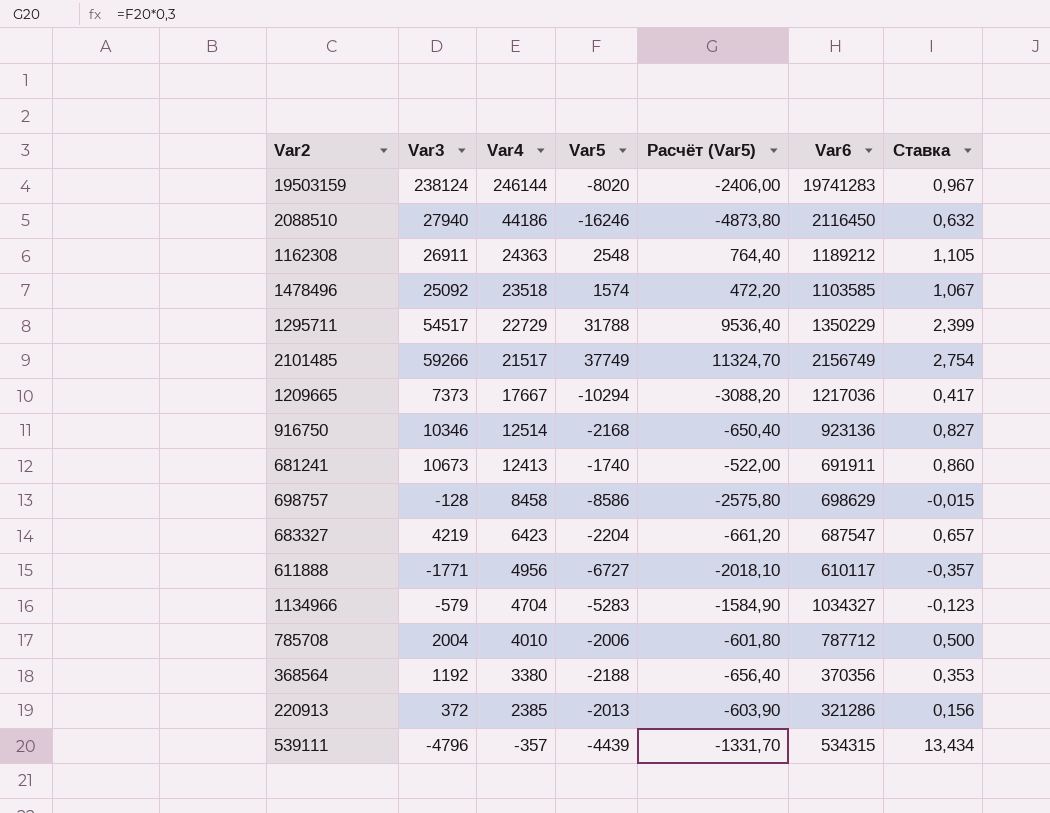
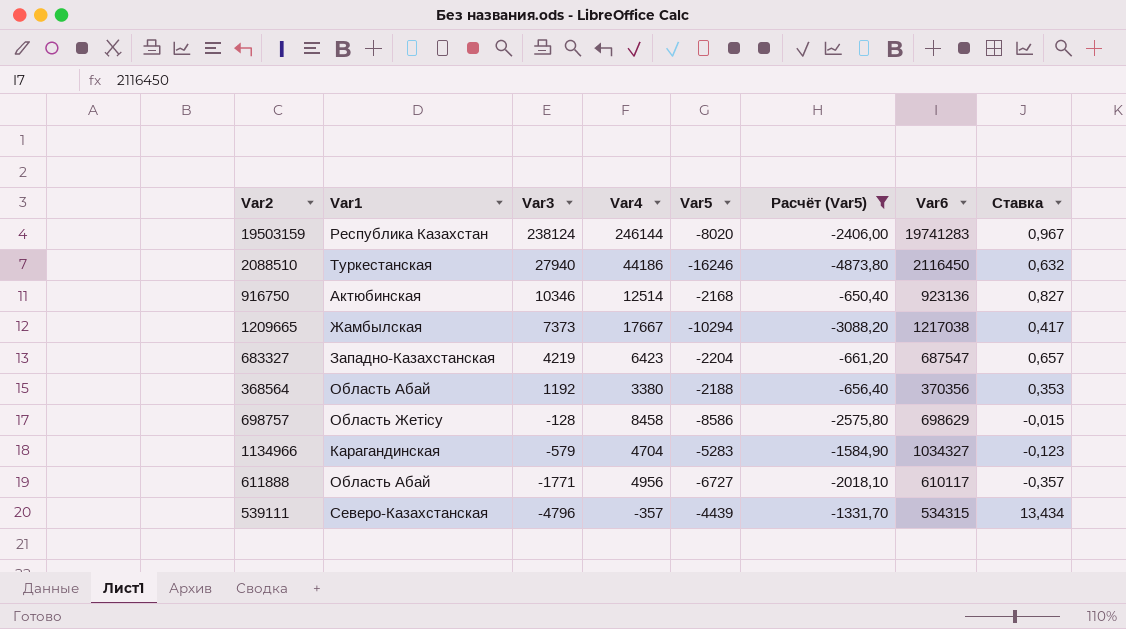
filter: none -> Расчёт (Var5) <= -650,40
row order: Var4 descending -> Var3 descending
column Var1 | position: none -> 2
1209665 | Var6: 1217036 -> 1217038

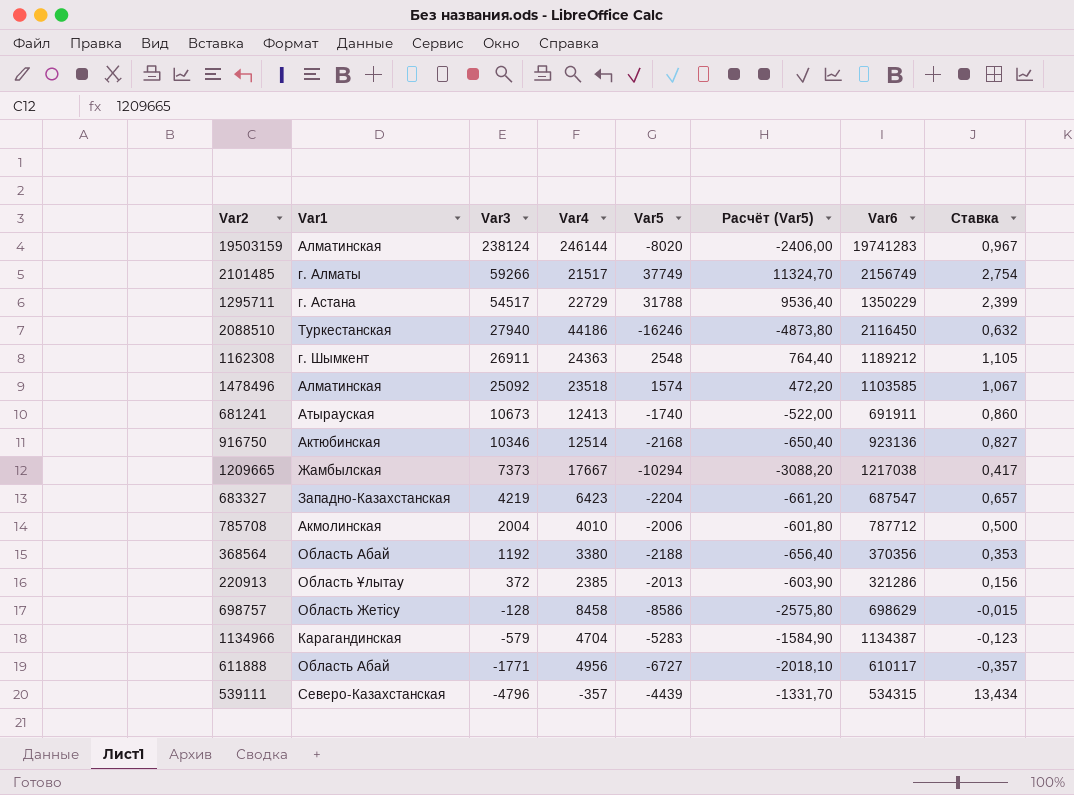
filter: Расчёт (Var5) <= -650,40 -> none
19503159 | Var1: Республика Казахстан -> Алматинская
1134966 | Var6: 1034327 -> 1134387

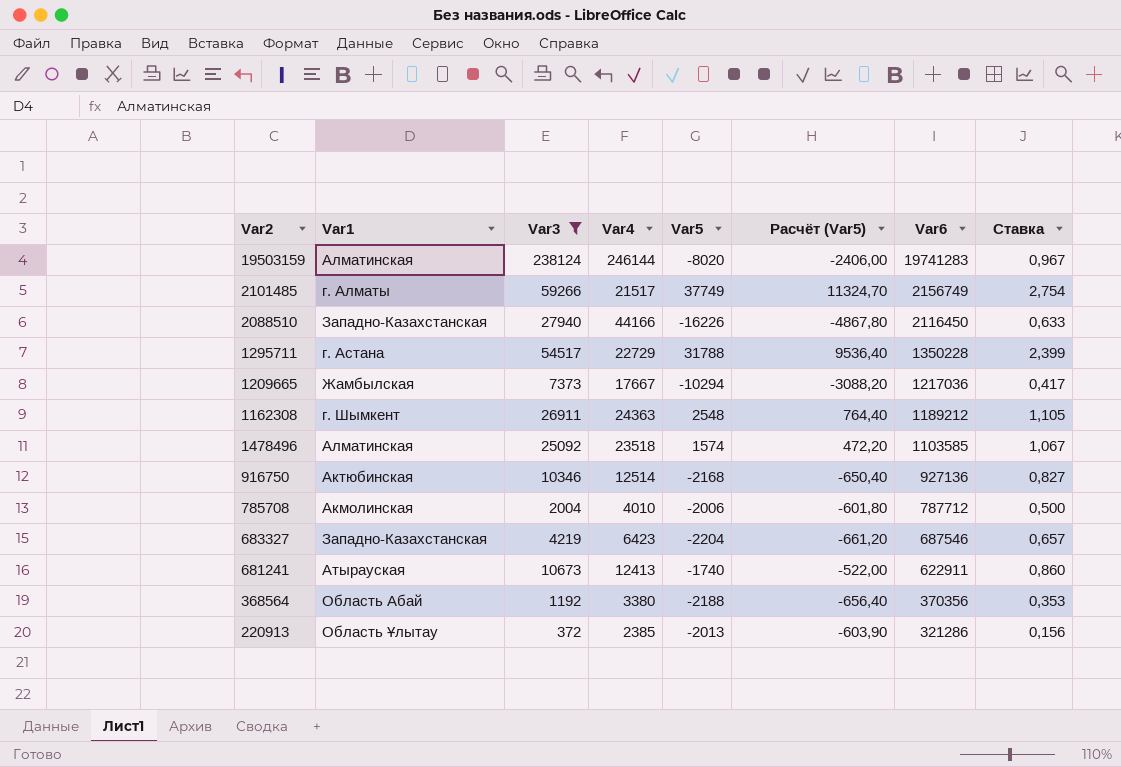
filter: none -> Var3 >= 372
row order: Var3 descending -> Var6 descending
2088510 | Var1: Туркестанская -> Западно-Казахстанская
2088510 | Var4: 44186 -> 44166
2088510 | Var5: -16246 -> -16226
2088510 | Расчёт (Var5): -4873,80 -> -4867,80
2088510 | Ставка: 0,632 -> 0,633
1295711 | Var6: 1350229 -> 1350228
1209665 | Var6: 1217038 -> 1217036
916750 | Var6: 923136 -> 927136
683327 | Var6: 687547 -> 687546
681241 | Var6: 691911 -> 622911

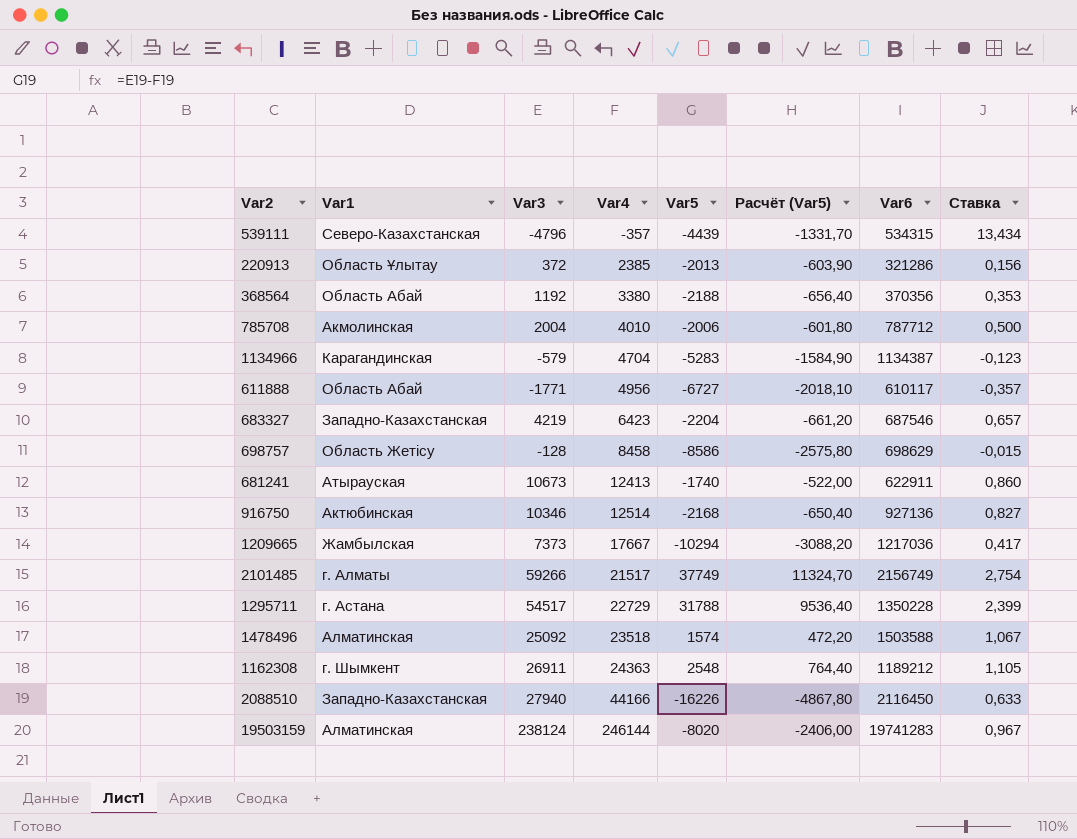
filter: Var3 >= 372 -> none
row order: Var6 descending -> Var4 ascending
1478496 | Var6: 1103585 -> 1503588

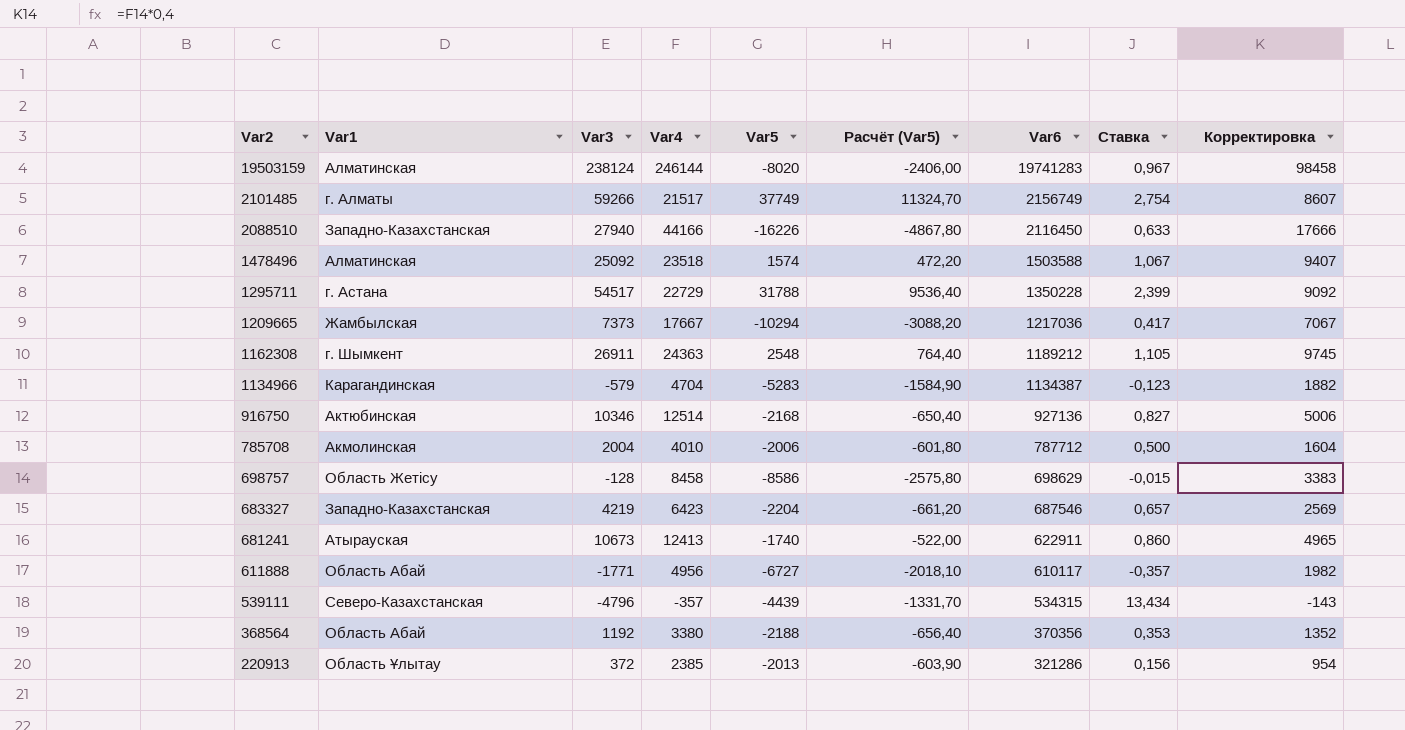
row order: Var4 ascending -> Var2 descending
column Корректировка | formula: none -> [Var4] * 0,4

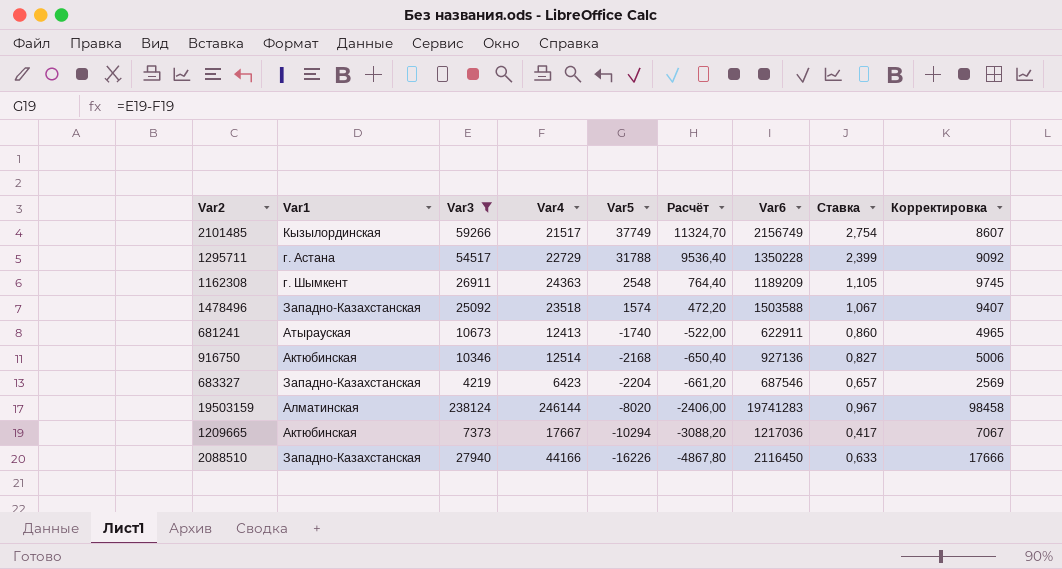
filter: none -> Var3 >= 4219
row order: Var2 descending -> Var5 descending
column name: Расчёт (Var5) -> Расчёт
2101485 | Var1: г. Алматы -> Кызылординская
1162308 | Var6: 1189212 -> 1189209
1478496 | Var1: Алматинская -> Западно-Казахстанская
1209665 | Var1: Жамбылская -> Актюбинская

